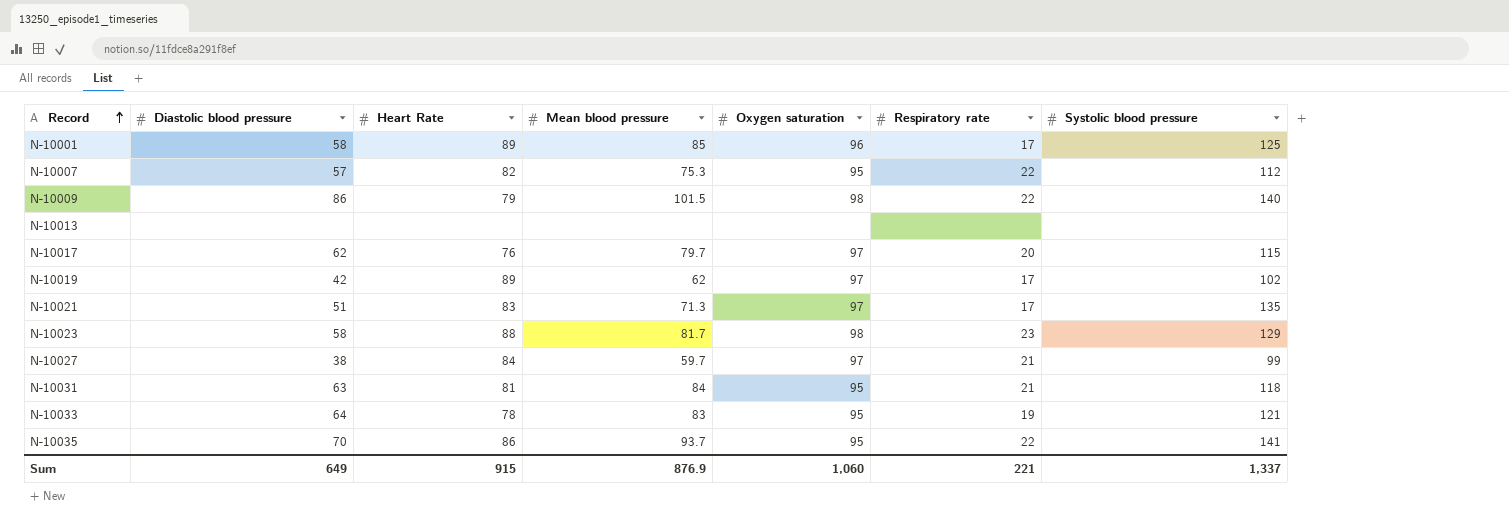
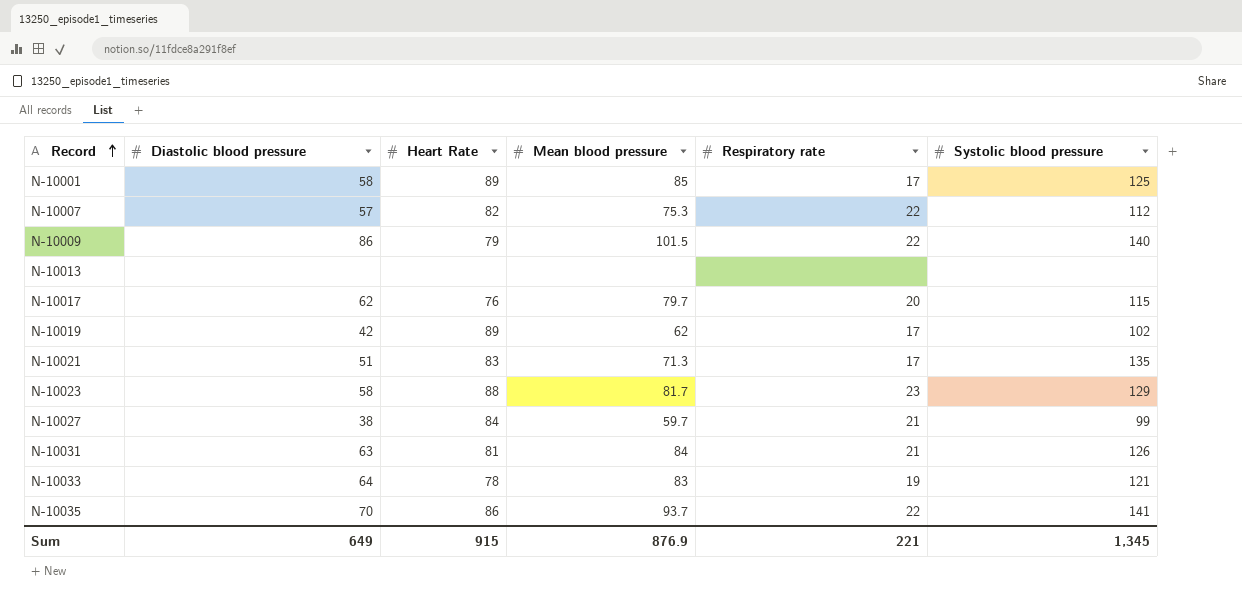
column Oxygen saturation | position: 5 -> none
N-10031 | Systolic blood pressure: 118 -> 126
Sum | Systolic blood pressure: 1,337 -> 1,345

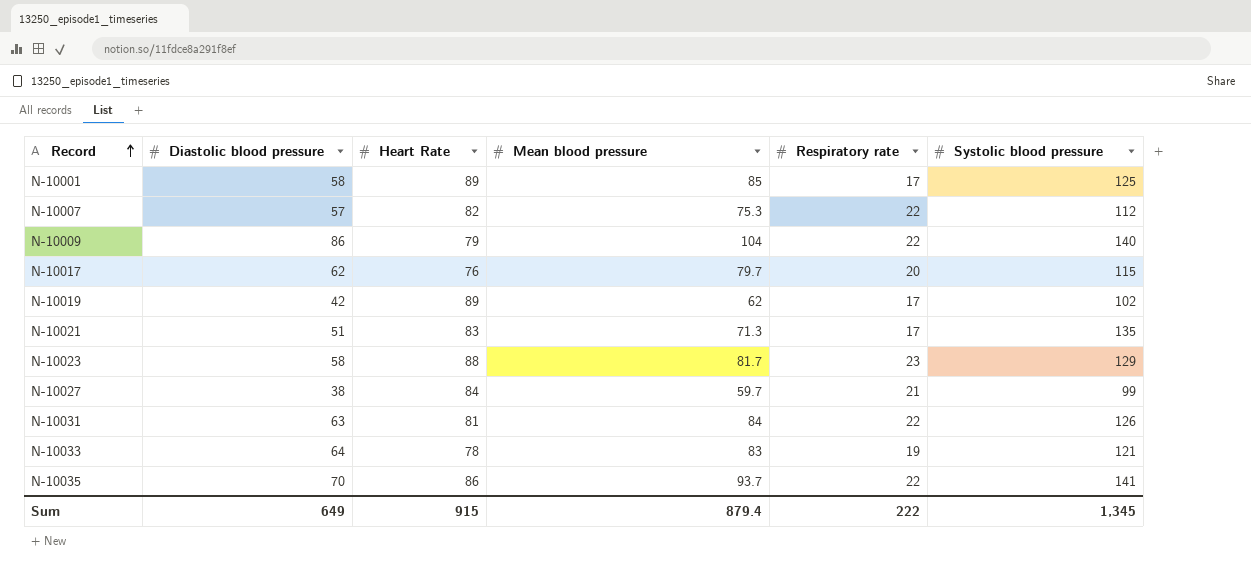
row N-10013: none | none | none | none | none -> none
N-10009 | Mean blood pressure: 101.5 -> 104
N-10031 | Respiratory rate: 21 -> 22
Sum | Mean blood pressure: 876.9 -> 879.4
Sum | Respiratory rate: 221 -> 222

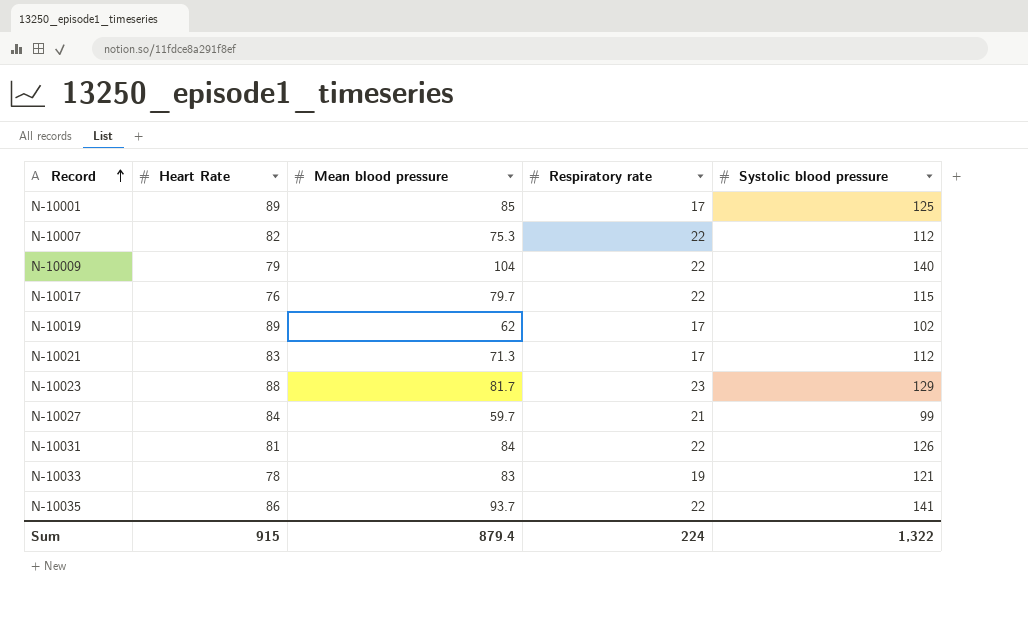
column Diastolic blood pressure | position: 2 -> none
N-10017 | Respiratory rate: 20 -> 22
N-10021 | Systolic blood pressure: 135 -> 112
Sum | Respiratory rate: 222 -> 224
Sum | Systolic blood pressure: 1,345 -> 1,322

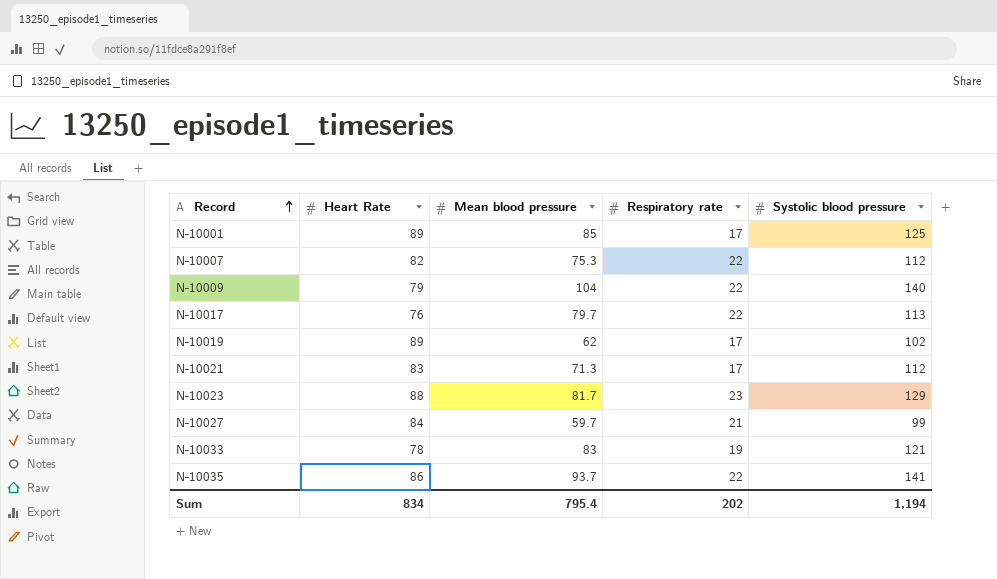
row N-10031: 81 | 84 | 22 | 126 -> none
N-10017 | Systolic blood pressure: 115 -> 113
Sum | Heart Rate: 915 -> 834
Sum | Mean blood pressure: 879.4 -> 795.4
Sum | Respiratory rate: 224 -> 202
Sum | Systolic blood pressure: 1,322 -> 1,194

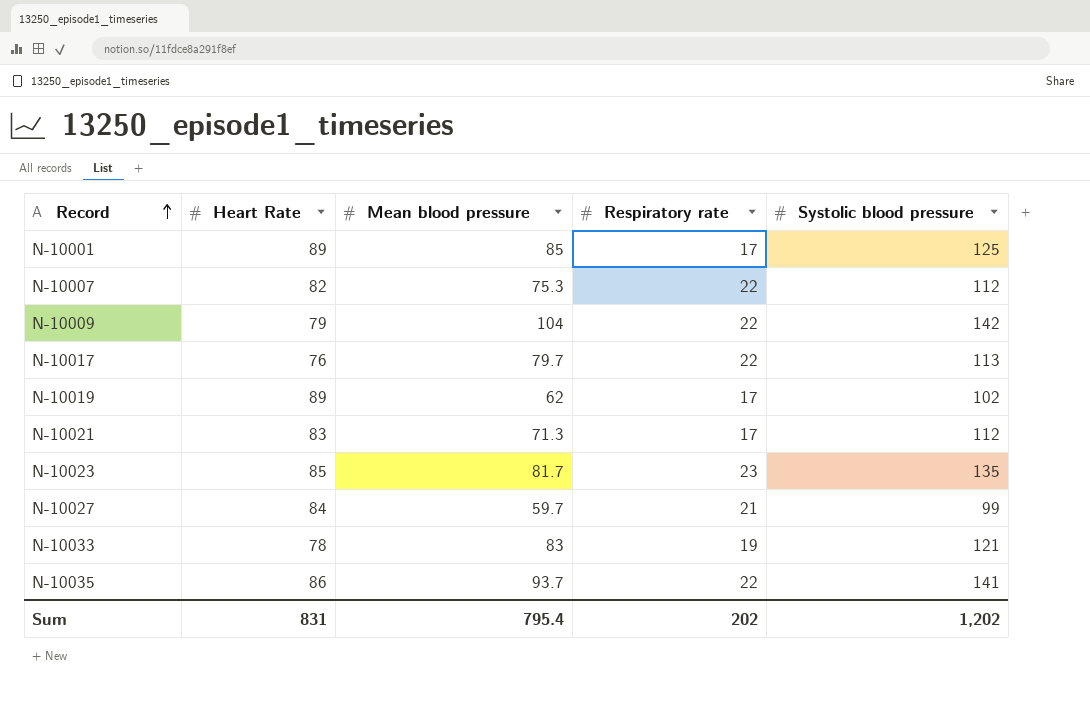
N-10009 | Systolic blood pressure: 140 -> 142
N-10023 | Heart Rate: 88 -> 85
N-10023 | Systolic blood pressure: 129 -> 135
Sum | Heart Rate: 834 -> 831
Sum | Systolic blood pressure: 1,194 -> 1,202

